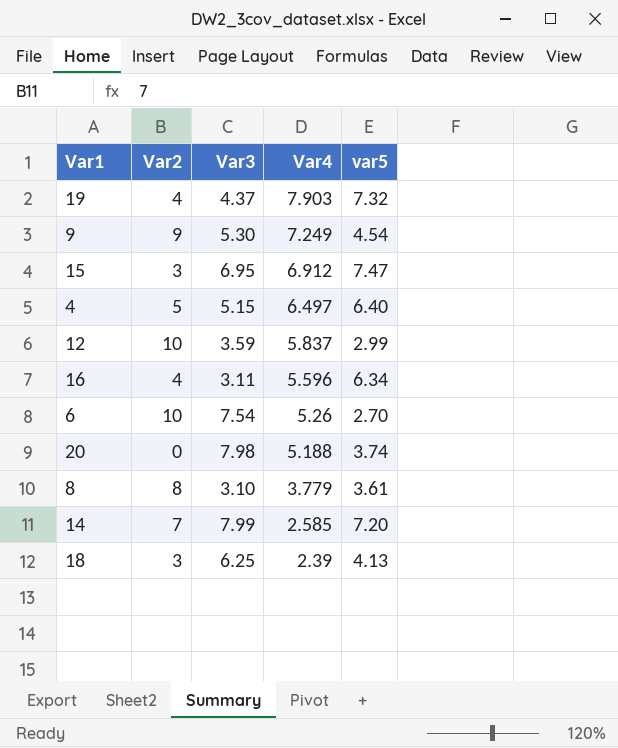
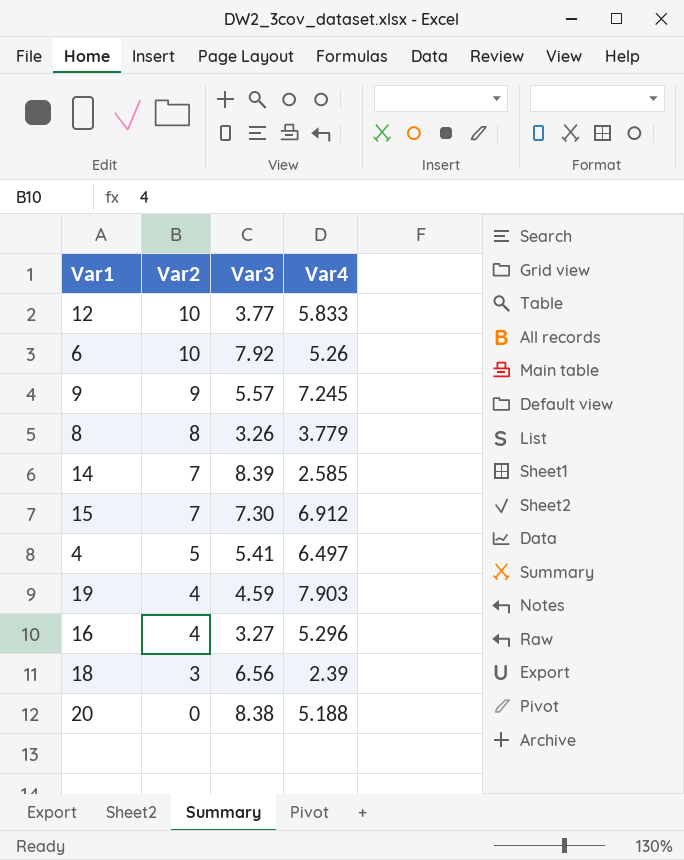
row order: Var4 descending -> Var2 descending
column var5 | position: 5 -> none
12 | Var3: 3.59 -> 3.77
12 | Var4: 5.837 -> 5.833
6 | Var3: 7.54 -> 7.92
9 | Var3: 5.30 -> 5.57
9 | Var4: 7.249 -> 7.245
8 | Var3: 3.10 -> 3.26
14 | Var3: 7.99 -> 8.39
15 | Var2: 3 -> 7
15 | Var3: 6.95 -> 7.30
4 | Var3: 5.15 -> 5.41
19 | Var3: 4.37 -> 4.59
16 | Var3: 3.11 -> 3.27
16 | Var4: 5.596 -> 5.296
18 | Var3: 6.25 -> 6.56
20 | Var3: 7.98 -> 8.38

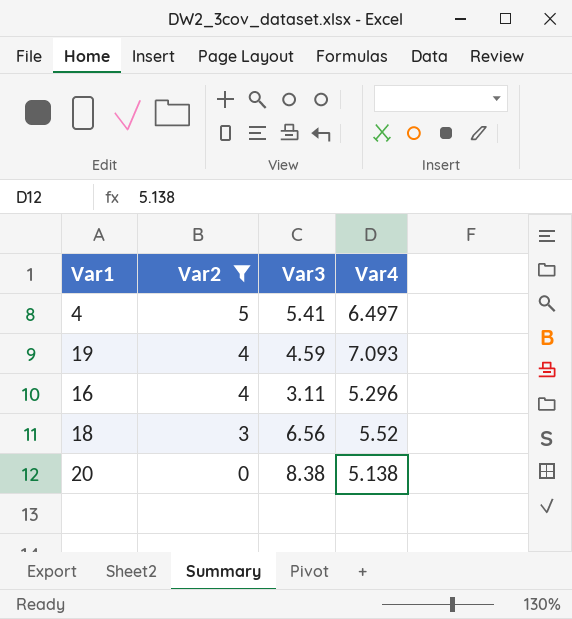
filter: none -> Var2 <= 5
19 | Var4: 7.903 -> 7.093
16 | Var3: 3.27 -> 3.11
18 | Var4: 2.39 -> 5.52
20 | Var4: 5.188 -> 5.138

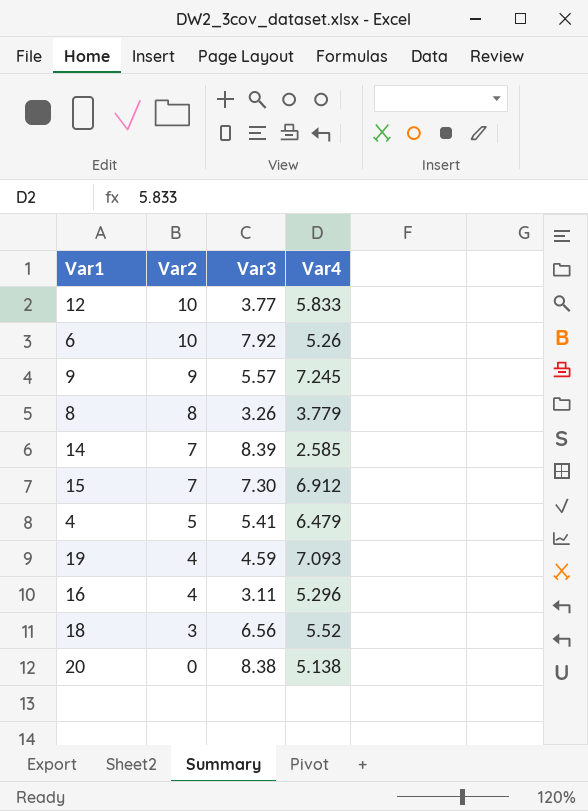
filter: Var2 <= 5 -> none
4 | Var4: 6.497 -> 6.479

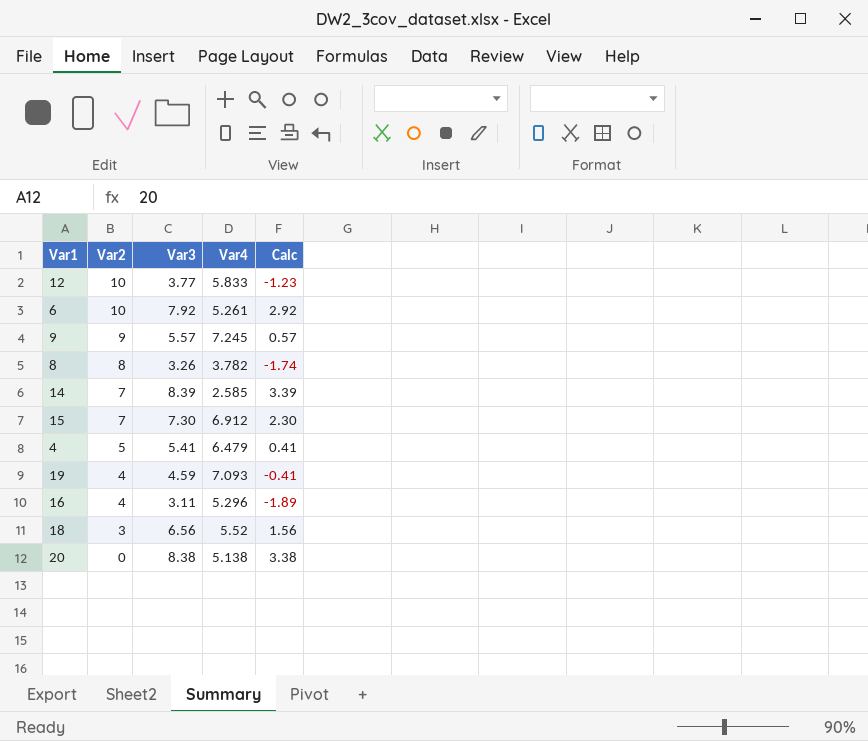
column Calc | formula: none -> [Var3] - 5
6 | Var4: 5.26 -> 5.261
8 | Var4: 3.779 -> 3.782

